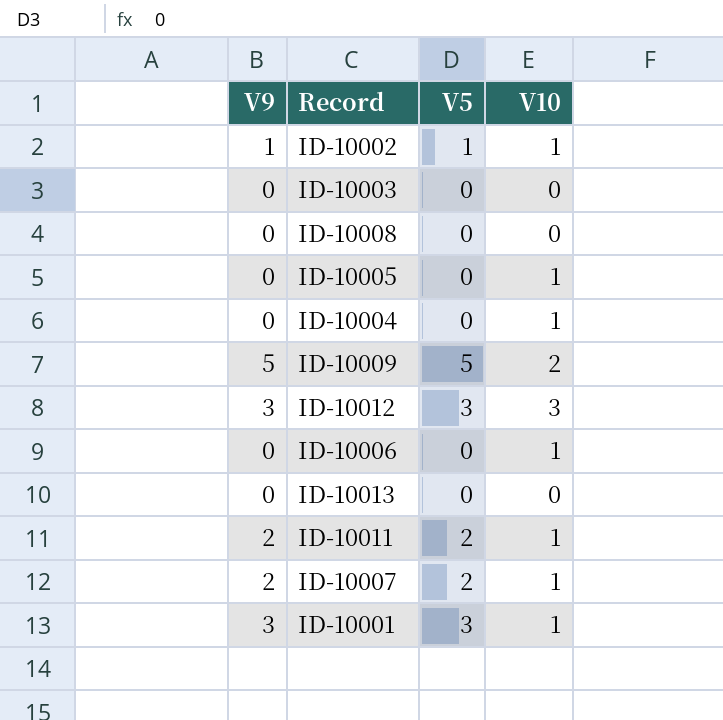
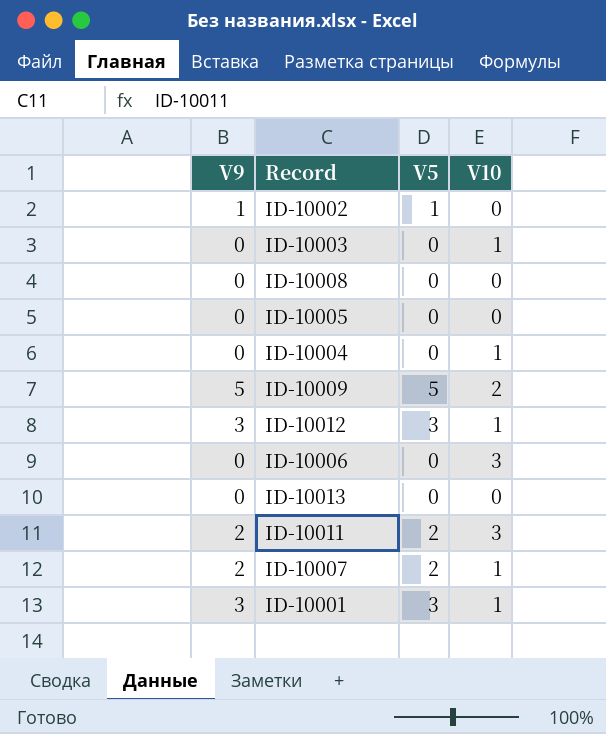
ID-10002 | V10: 1 -> 0
ID-10003 | V10: 0 -> 1
ID-10005 | V10: 1 -> 0
ID-10012 | V10: 3 -> 1
ID-10006 | V10: 1 -> 3
ID-10011 | V10: 1 -> 3

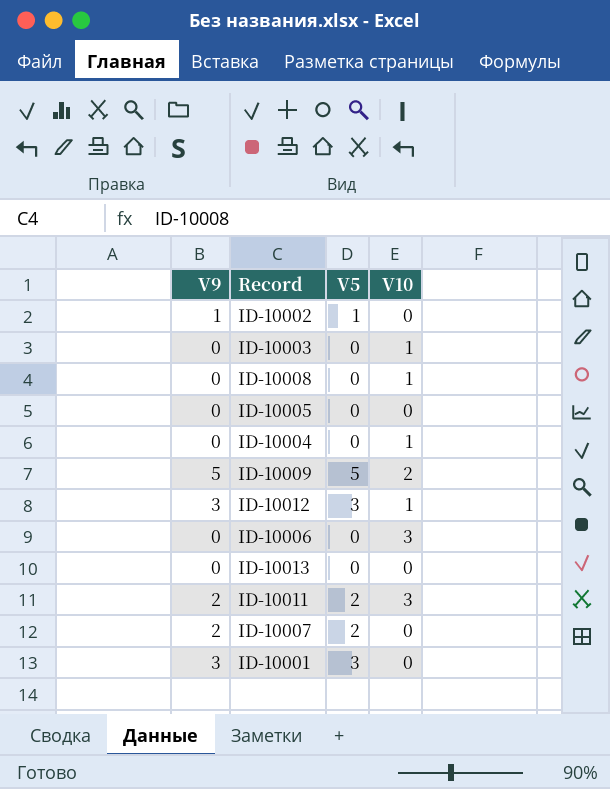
ID-10008 | V10: 0 -> 1
ID-10007 | V10: 1 -> 0
ID-10001 | V10: 1 -> 0

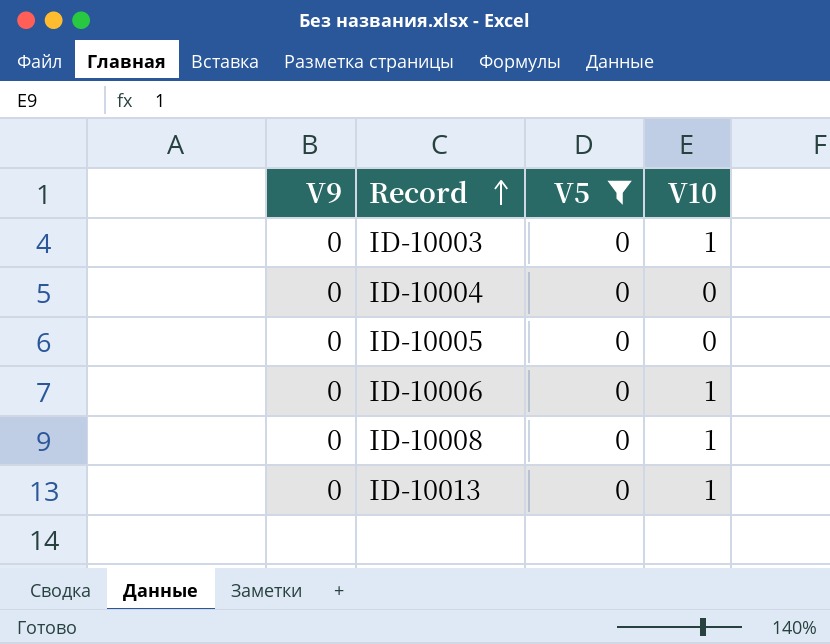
filter: none -> V5 = 0
row order: none -> Record ascending
ID-10004 | V10: 1 -> 0
ID-10006 | V10: 3 -> 1
ID-10013 | V10: 0 -> 1

